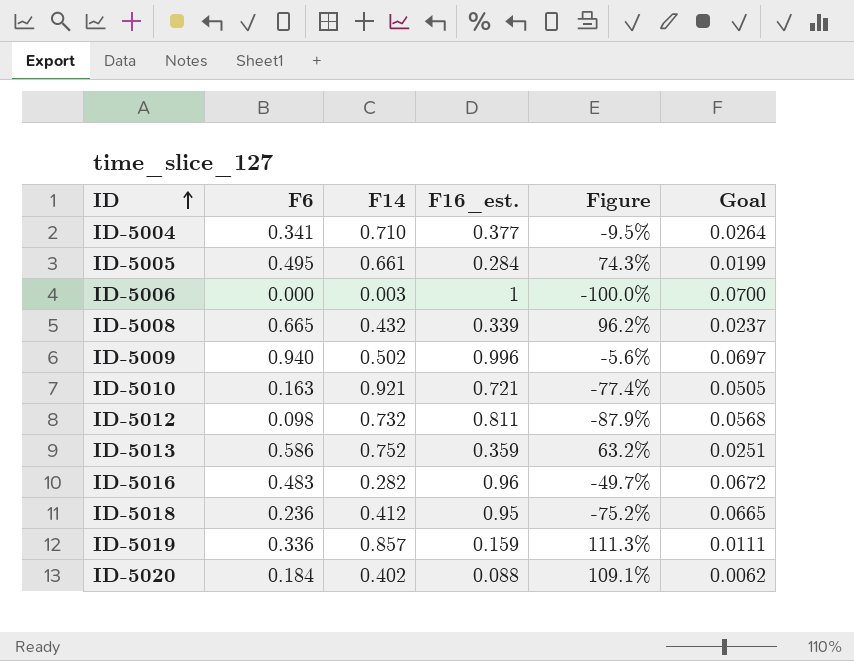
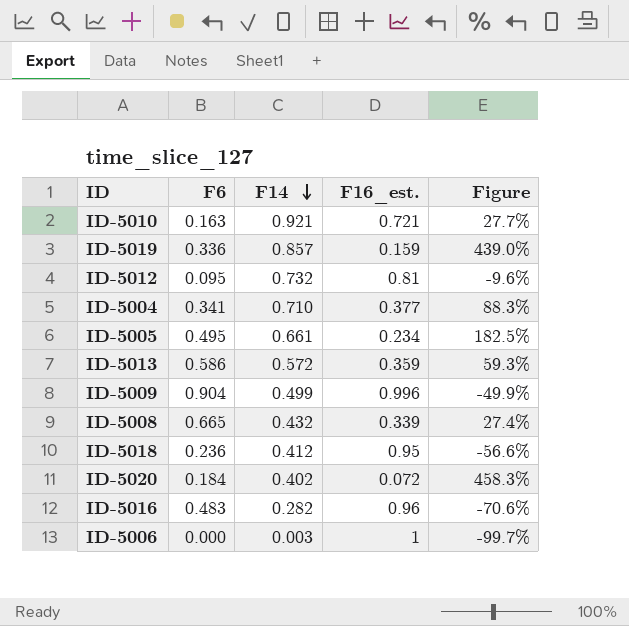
row order: ID ascending -> F14 descending
column Goal | formula: [F16_est.] * 0.07 -> none
column Figure | formula: ([F6] - [F16_est.]) / [F16_est.] -> ([F14] - [F16_est.]) / [F16_est.]
ID-5012 | F6: 0.098 -> 0.095
ID-5012 | F16_est.: 0.811 -> 0.81
ID-5005 | F16_est.: 0.284 -> 0.234
ID-5013 | F14: 0.752 -> 0.572
ID-5009 | F6: 0.940 -> 0.904
ID-5009 | F14: 0.502 -> 0.499
ID-5020 | F16_est.: 0.088 -> 0.072

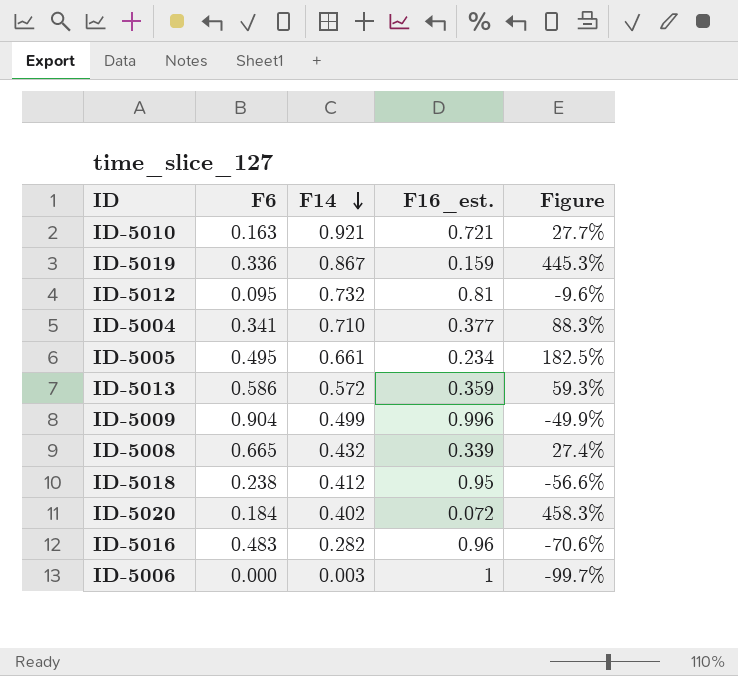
ID-5019 | F14: 0.857 -> 0.867
ID-5019 | Figure: 439.0% -> 445.3%
ID-5018 | F6: 0.236 -> 0.238

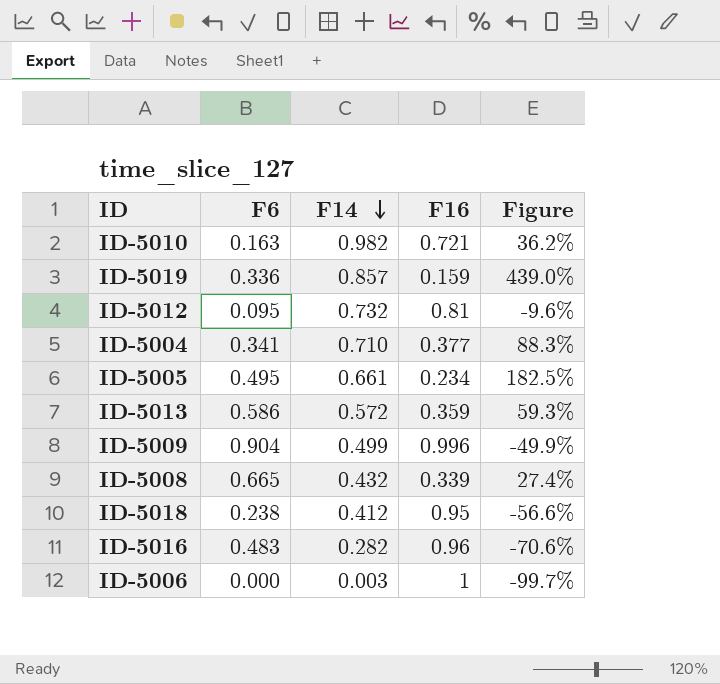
column name: F16_est. -> F16
row ID-5020: 0.184 | 0.402 | 0.072 | 458.3% -> none
ID-5010 | F14: 0.921 -> 0.982
ID-5010 | Figure: 27.7% -> 36.2%
ID-5019 | F14: 0.867 -> 0.857
ID-5019 | Figure: 445.3% -> 439.0%

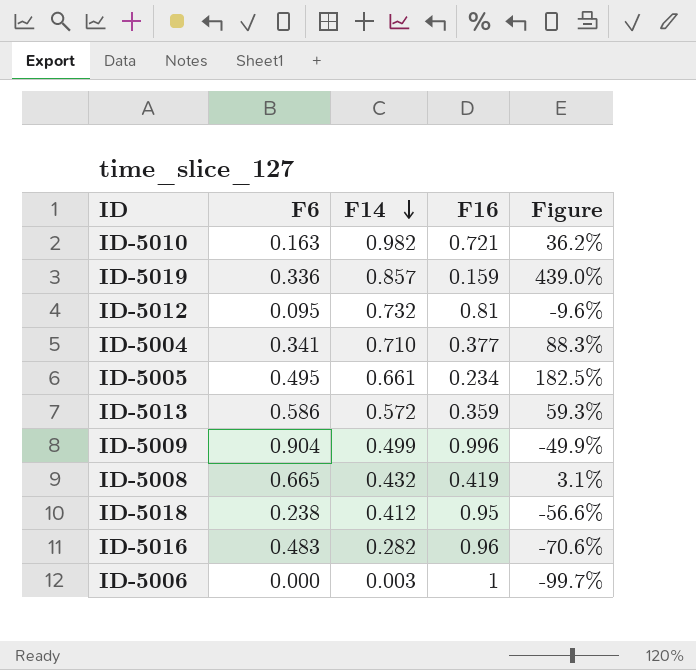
ID-5008 | F16: 0.339 -> 0.419
ID-5008 | Figure: 27.4% -> 3.1%

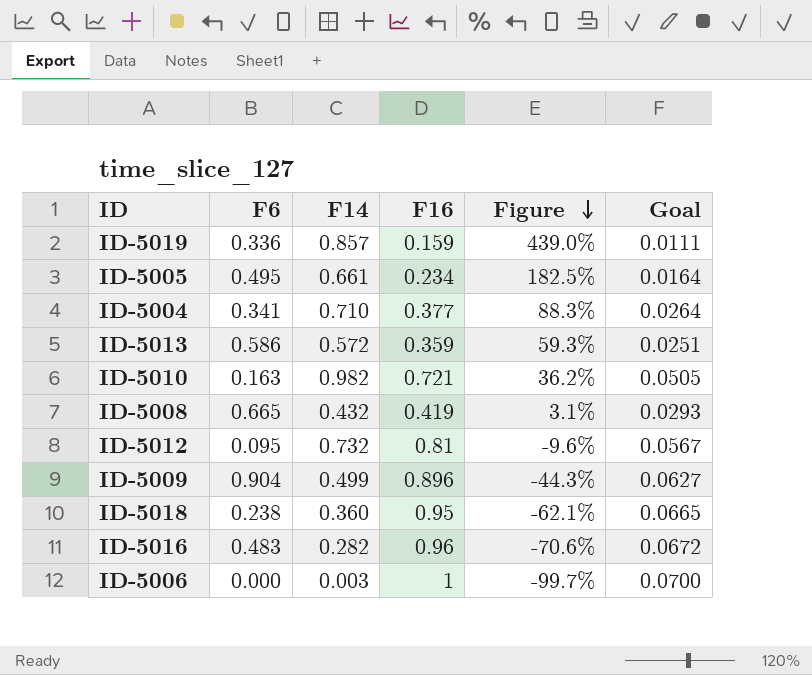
row order: F14 descending -> Figure descending
column Goal | formula: none -> [F16] * 0.07
ID-5009 | F16: 0.996 -> 0.896
ID-5009 | Figure: -49.9% -> -44.3%
ID-5018 | F14: 0.412 -> 0.360
ID-5018 | Figure: -56.6% -> -62.1%

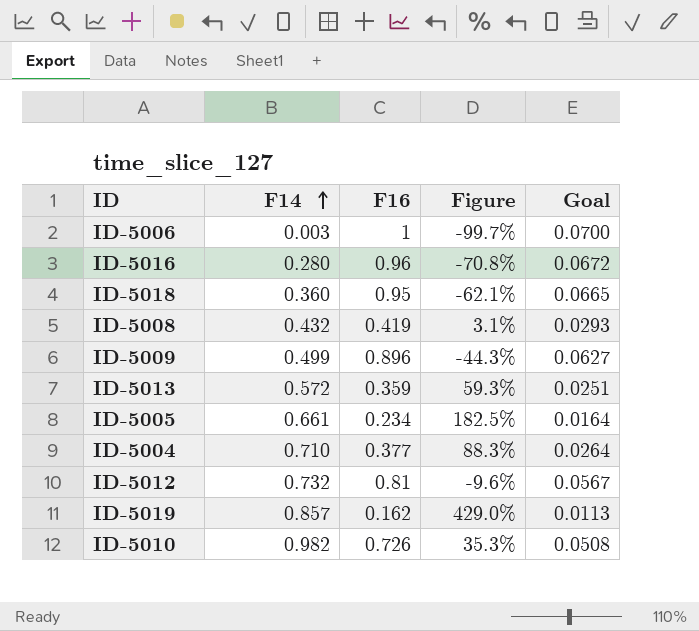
row order: Figure descending -> F14 ascending
column F6 | position: 2 -> none
ID-5016 | F14: 0.282 -> 0.280
ID-5016 | Figure: -70.6% -> -70.8%
ID-5019 | F16: 0.159 -> 0.162
ID-5019 | Figure: 439.0% -> 429.0%
ID-5019 | Goal: 0.0111 -> 0.0113
ID-5010 | F16: 0.721 -> 0.726
ID-5010 | Figure: 36.2% -> 35.3%
ID-5010 | Goal: 0.0505 -> 0.0508

